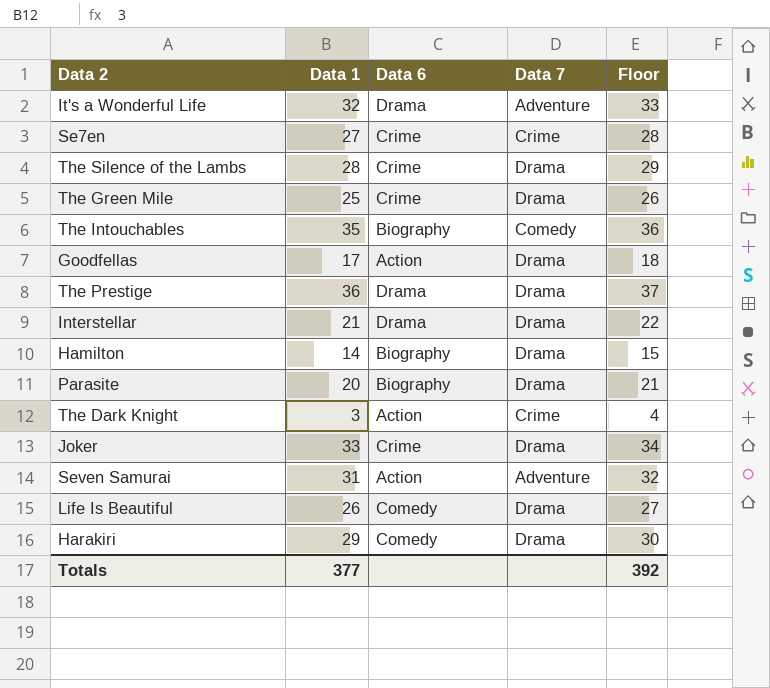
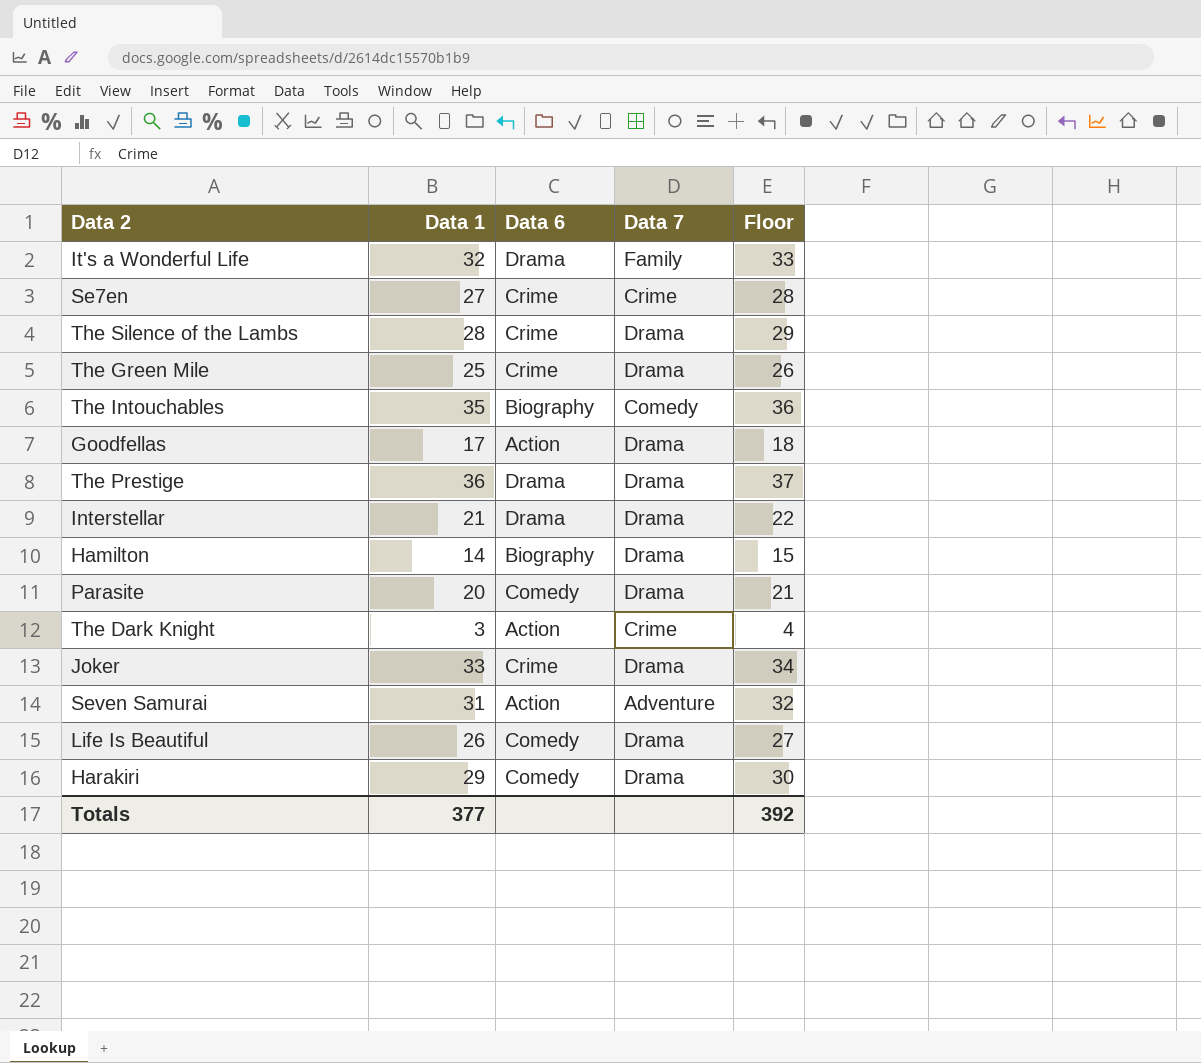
It's a Wonderful Life | Data 7: Adventure -> Family
Parasite | Data 6: Biography -> Comedy

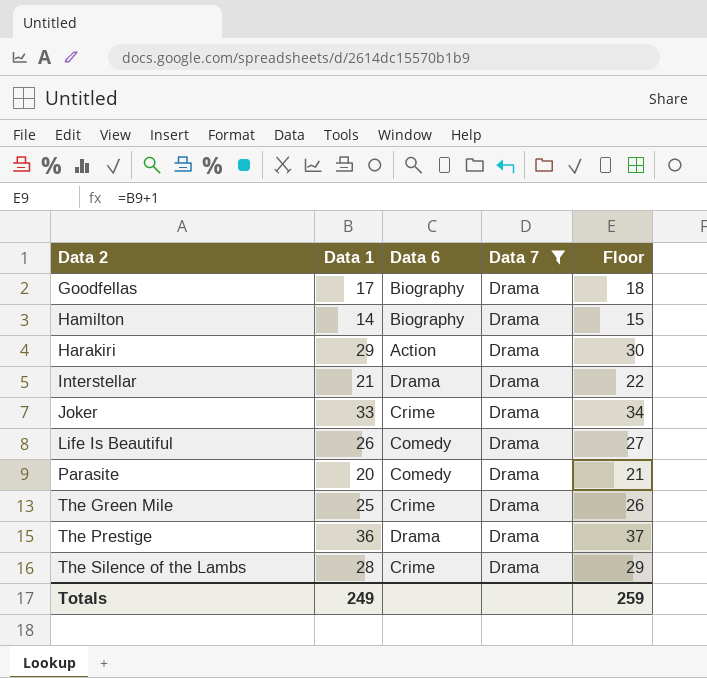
filter: none -> Data 7 = Drama
row order: none -> Data 2 ascending
Goodfellas | Data 6: Action -> Biography
Harakiri | Data 6: Comedy -> Action
Totals | Data 1: 377 -> 249
Totals | Floor: 392 -> 259

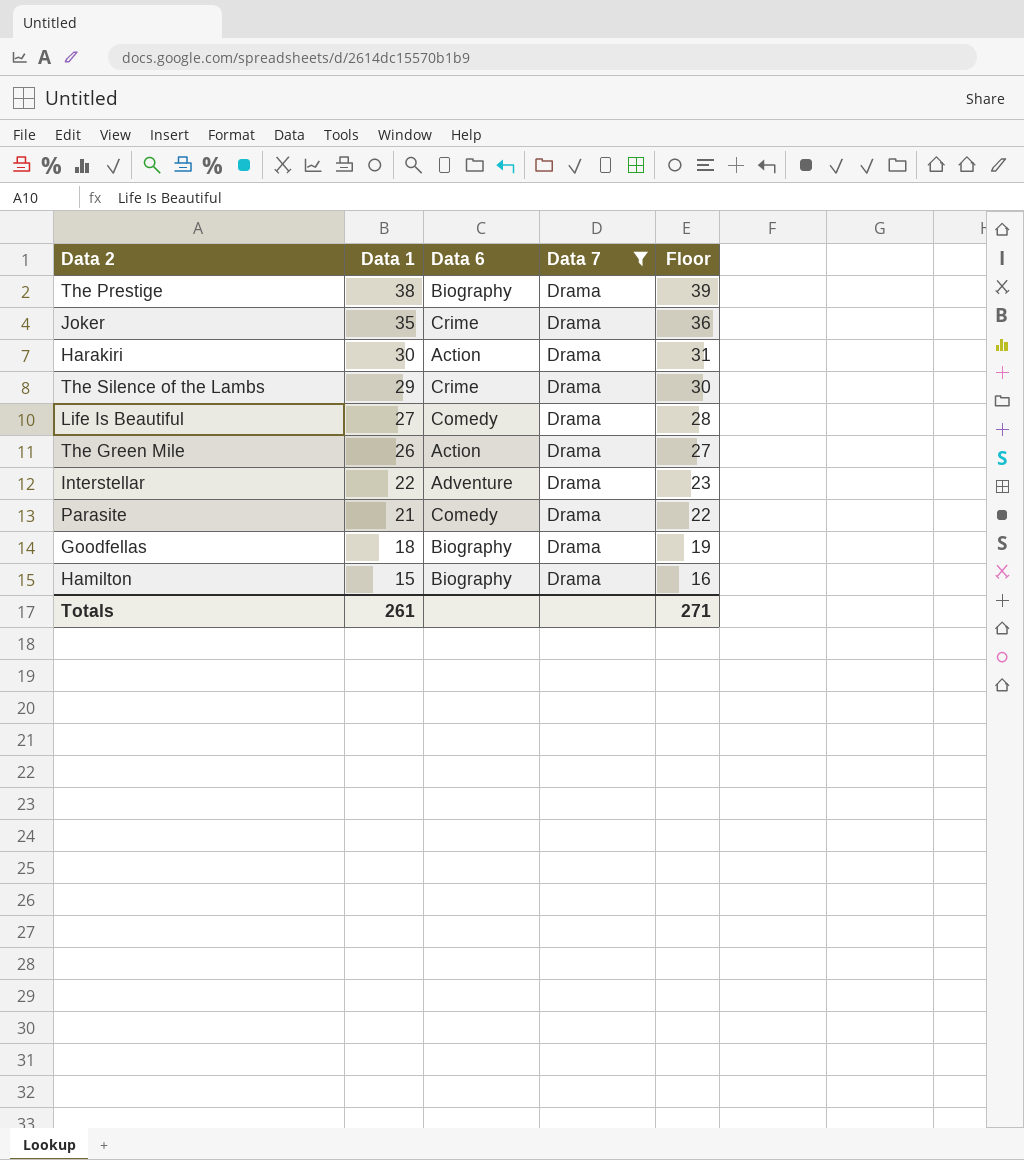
row order: Data 2 ascending -> Data 1 descending
The Prestige | Data 1: 36 -> 38
The Prestige | Data 6: Drama -> Biography
The Prestige | Floor: 37 -> 39
Joker | Data 1: 33 -> 35
Joker | Floor: 34 -> 36
Harakiri | Data 1: 29 -> 30
Harakiri | Floor: 30 -> 31
The Silence of the Lambs | Data 1: 28 -> 29
The Silence of the Lambs | Floor: 29 -> 30
Life Is Beautiful | Data 1: 26 -> 27
Life Is Beautiful | Floor: 27 -> 28
The Green Mile | Data 1: 25 -> 26
The Green Mile | Data 6: Crime -> Action
The Green Mile | Floor: 26 -> 27
Interstellar | Data 1: 21 -> 22
Interstellar | Data 6: Drama -> Adventure
Interstellar | Floor: 22 -> 23
Parasite | Data 1: 20 -> 21
Parasite | Floor: 21 -> 22
Goodfellas | Data 1: 17 -> 18
Goodfellas | Floor: 18 -> 19
Hamilton | Data 1: 14 -> 15
Hamilton | Floor: 15 -> 16
Totals | Data 1: 249 -> 261
Totals | Floor: 259 -> 271

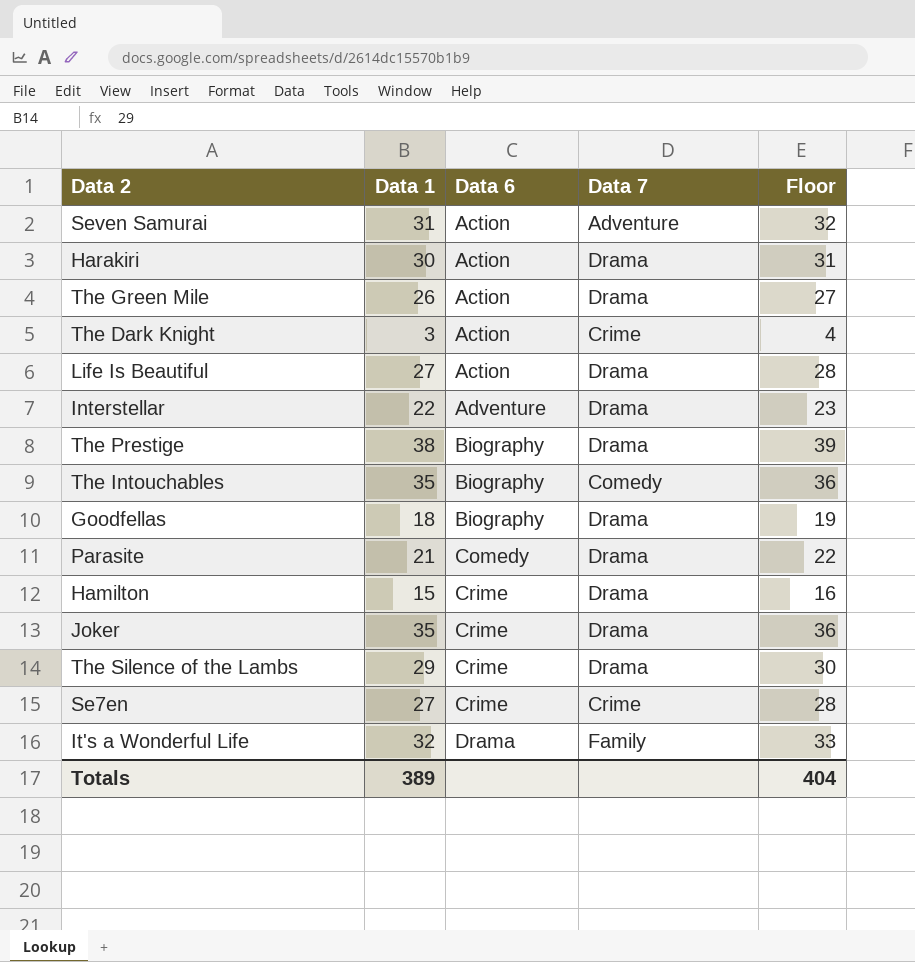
filter: Data 7 = Drama -> none
row order: Data 1 descending -> Data 6 ascending
Life Is Beautiful | Data 6: Comedy -> Action
Hamilton | Data 6: Biography -> Crime
Totals | Data 1: 261 -> 389
Totals | Floor: 271 -> 404

